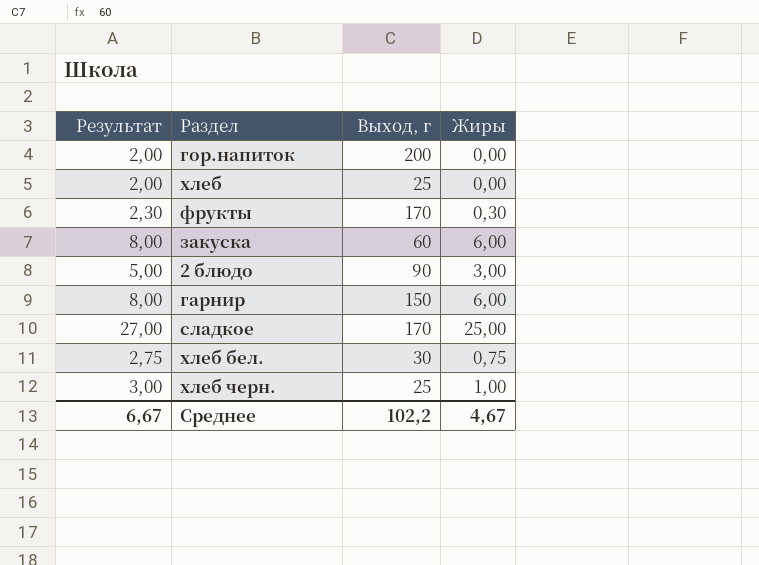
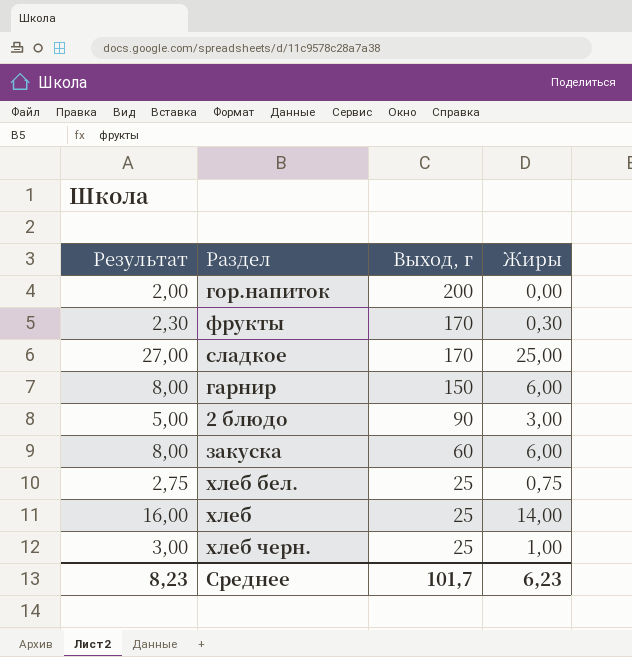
row order: none -> Выход, г descending
хлеб бел. | Выход, г: 30 -> 25
хлеб | Результат: 2,00 -> 16,00
хлеб | Жиры: 0,00 -> 14,00
Среднее | Результат: 6,67 -> 8,23
Среднее | Выход, г: 102,2 -> 101,7
Среднее | Жиры: 4,67 -> 6,23

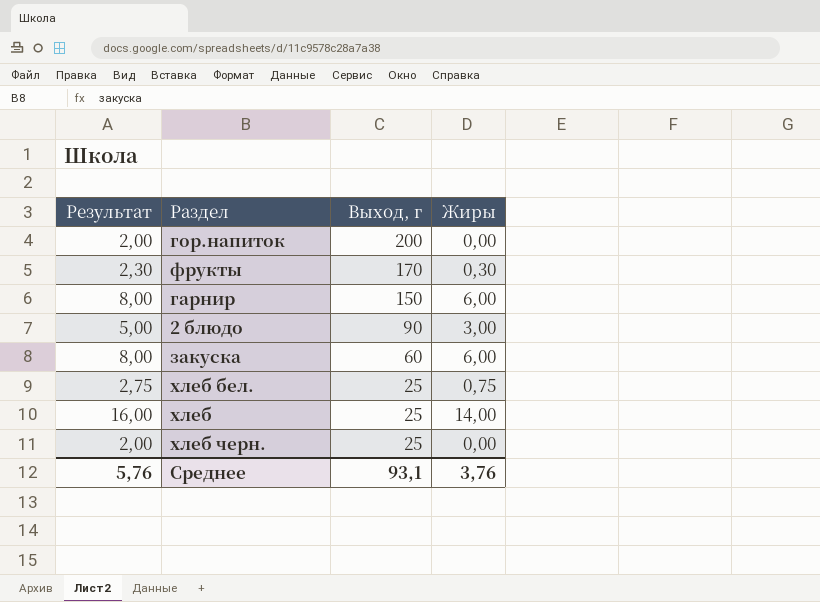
row сладкое: 27,00 | 170 | 25,00 -> none
хлеб черн. | Результат: 3,00 -> 2,00
хлеб черн. | Жиры: 1,00 -> 0,00
Среднее | Результат: 8,23 -> 5,76
Среднее | Выход, г: 101,7 -> 93,1
Среднее | Жиры: 6,23 -> 3,76

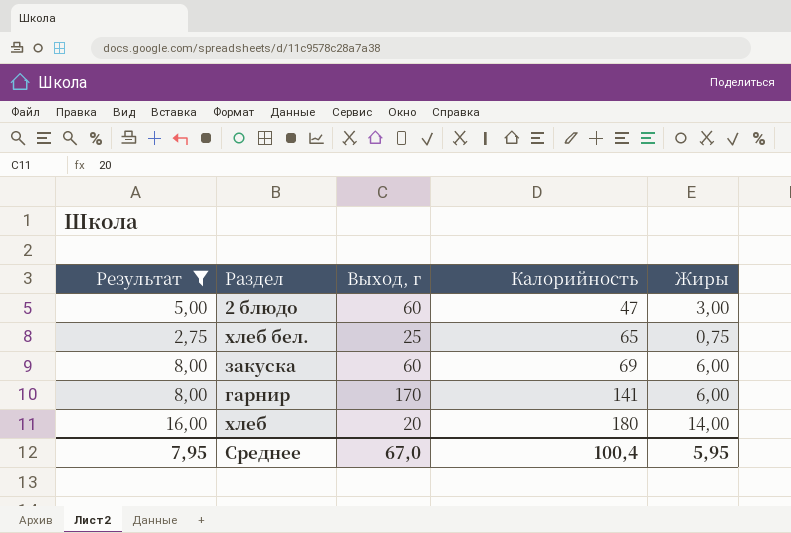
filter: none -> Результат >= 2,75
row order: Выход, г descending -> Калорийность ascending
column Калорийность | position: none -> 4
2 блюдо | Выход, г: 90 -> 60
гарнир | Выход, г: 150 -> 170
хлеб | Выход, г: 25 -> 20
Среднее | Результат: 5,76 -> 7,95
Среднее | Выход, г: 93,1 -> 67,0
Среднее | Жиры: 3,76 -> 5,95

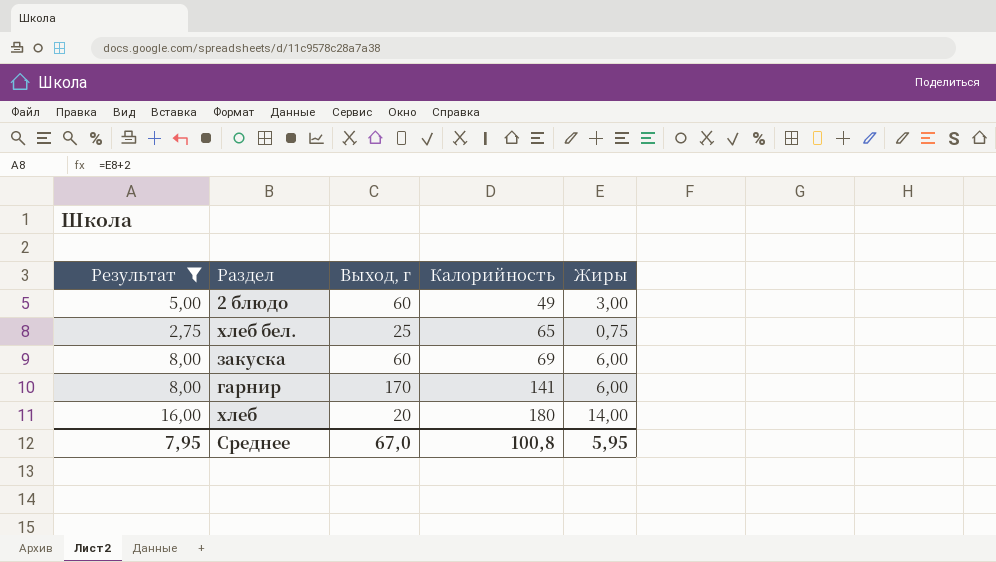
2 блюдо | Калорийность: 47 -> 49
Среднее | Калорийность: 100,4 -> 100,8

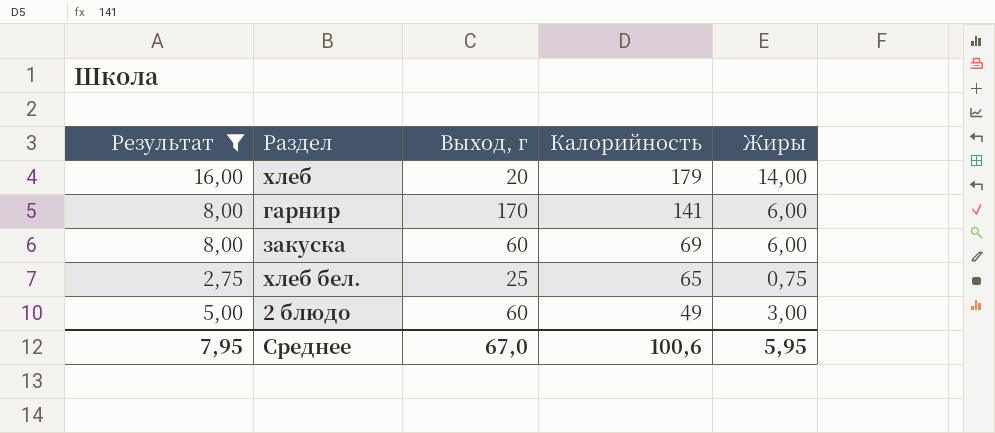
row order: Калорийность ascending -> Калорийность descending
хлеб | Калорийность: 180 -> 179
Среднее | Калорийность: 100,8 -> 100,6

